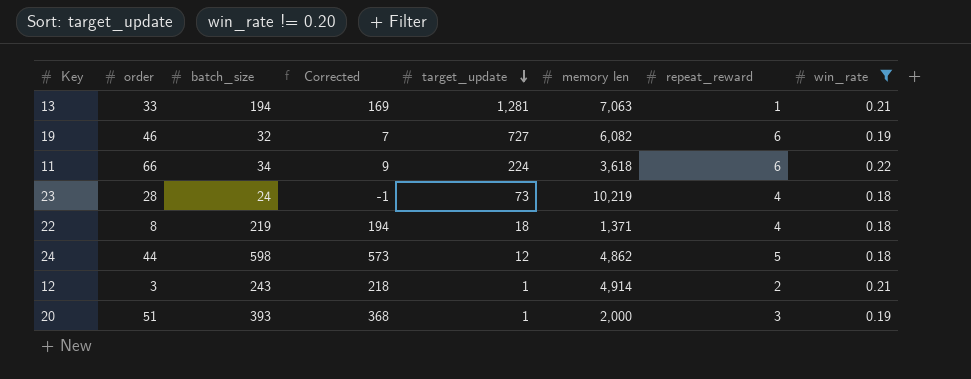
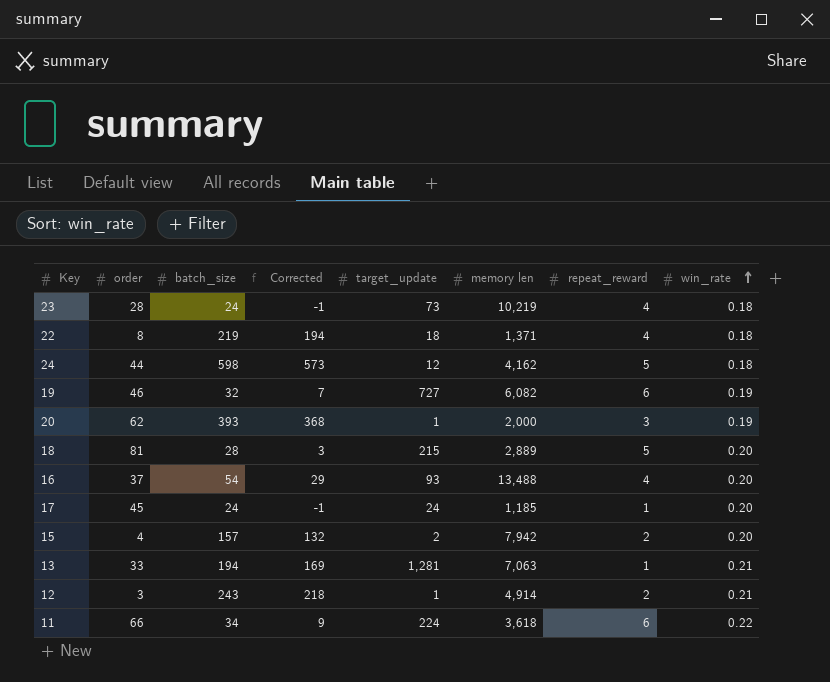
filter: win_rate != 0.20 -> none
row order: target_update descending -> win_rate ascending
24 | memory len: 4,862 -> 4,162
20 | order: 51 -> 62

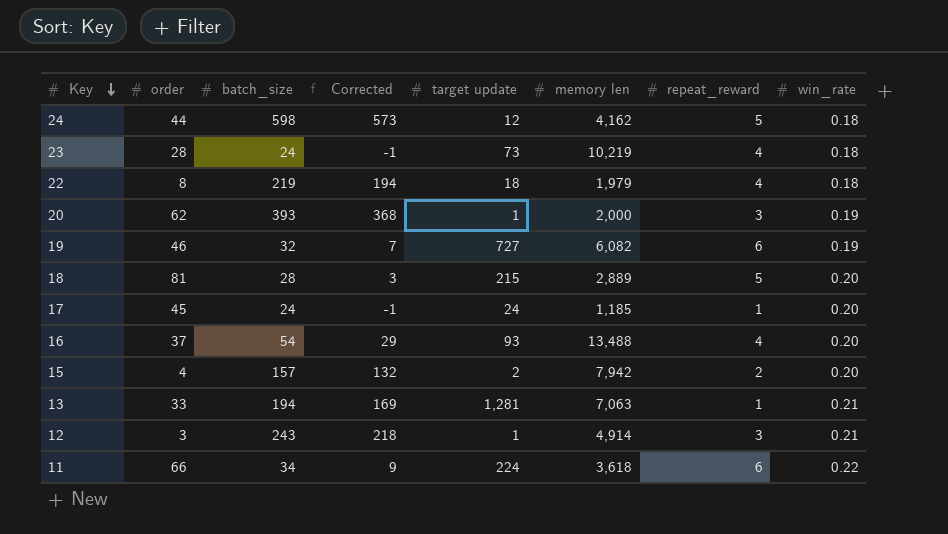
row order: win_rate ascending -> Key descending
column name: target_update -> target update
22 | memory len: 1,371 -> 1,979
12 | repeat_reward: 2 -> 3

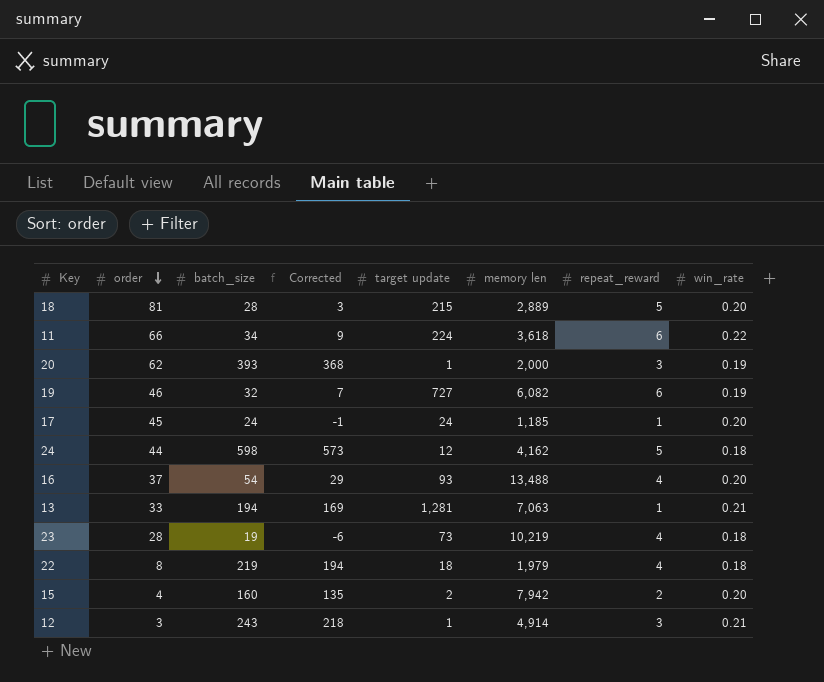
row order: Key descending -> order descending
23 | batch_size: 24 -> 19
23 | Corrected: -1 -> -6
15 | batch_size: 157 -> 160
15 | Corrected: 132 -> 135

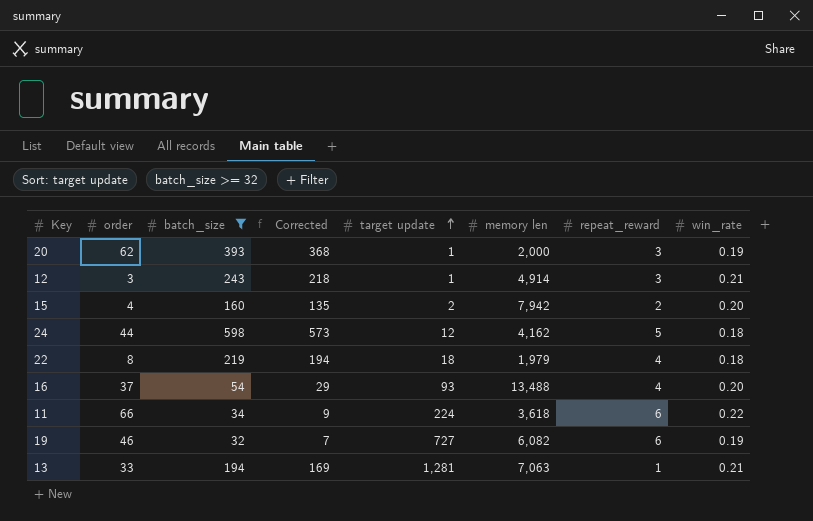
filter: none -> batch_size >= 32
row order: order descending -> target update ascending

